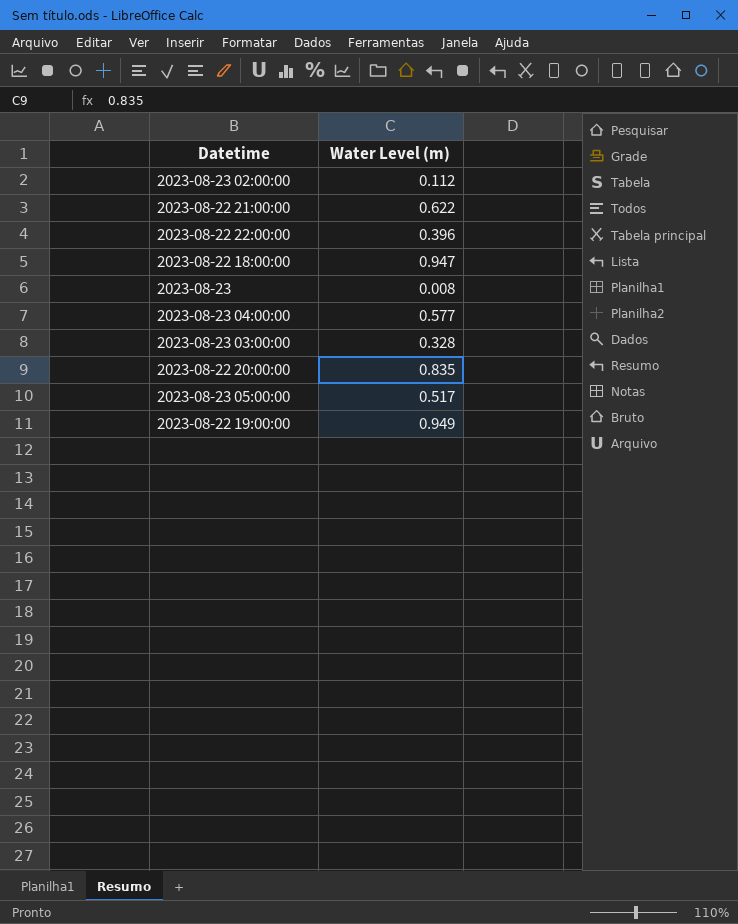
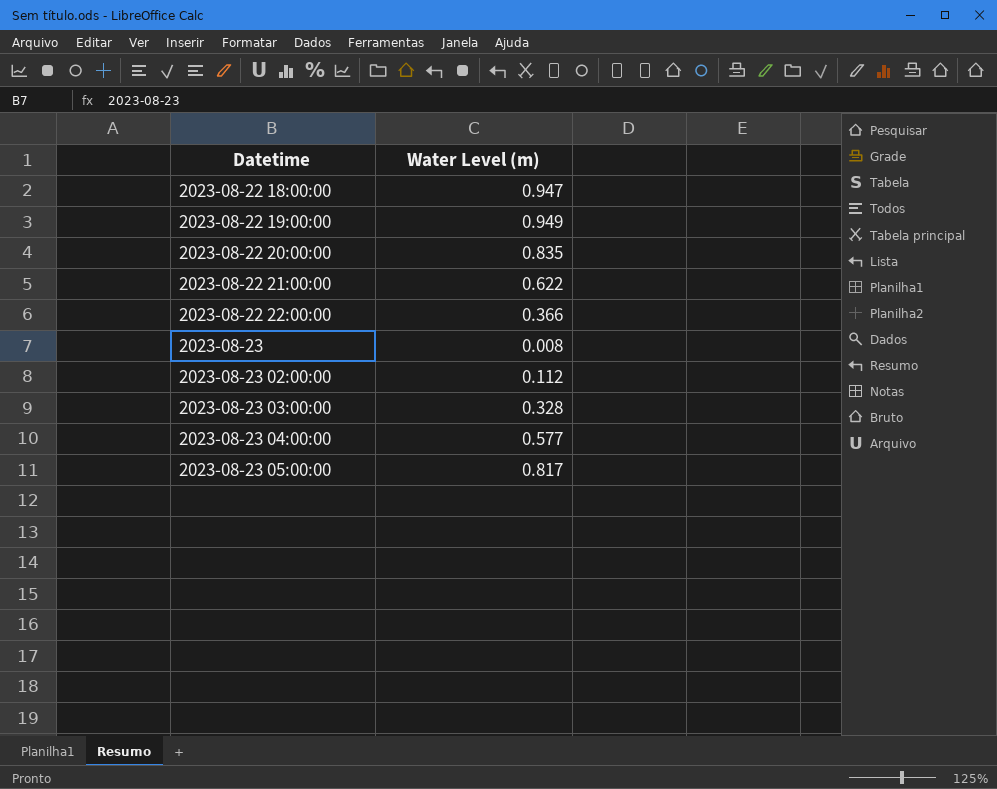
row order: none -> Datetime ascending
2023-08-22 22:00:00 | Water Level (m): 0.396 -> 0.366
2023-08-23 05:00:00 | Water Level (m): 0.517 -> 0.817

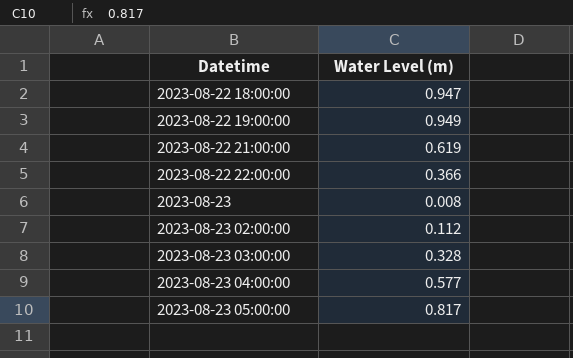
row 2023-08-22 20:00:00: 0.835 -> none
2023-08-22 21:00:00 | Water Level (m): 0.622 -> 0.619

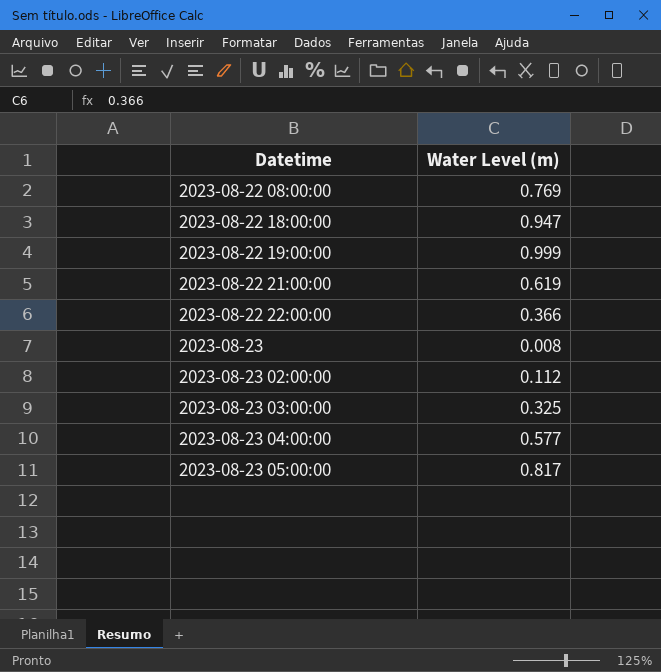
row 2023-08-22 08:00:00: none -> 0.769
2023-08-22 19:00:00 | Water Level (m): 0.949 -> 0.999
2023-08-23 03:00:00 | Water Level (m): 0.328 -> 0.325

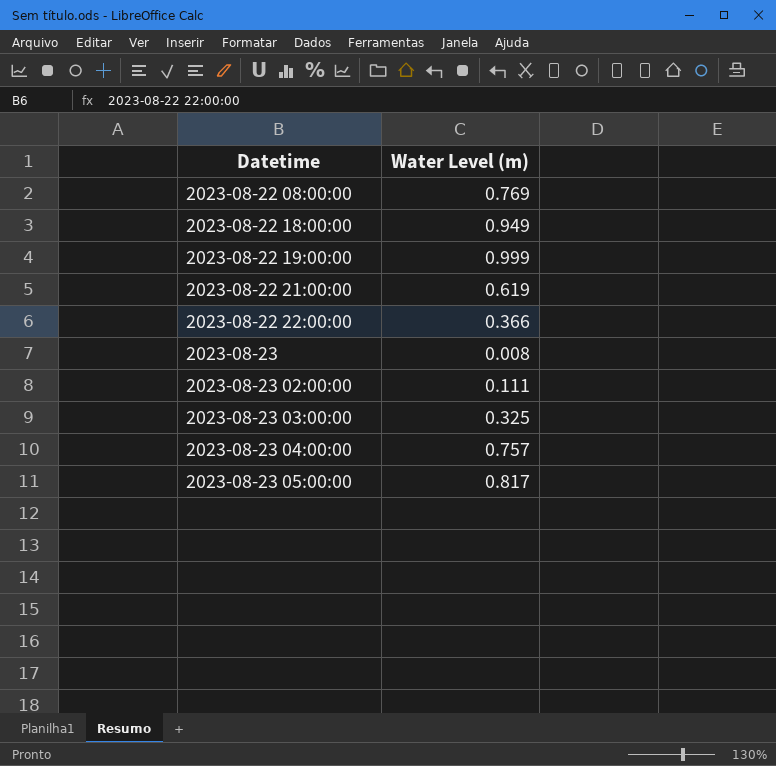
2023-08-22 18:00:00 | Water Level (m): 0.947 -> 0.949
2023-08-23 02:00:00 | Water Level (m): 0.112 -> 0.111
2023-08-23 04:00:00 | Water Level (m): 0.577 -> 0.757

